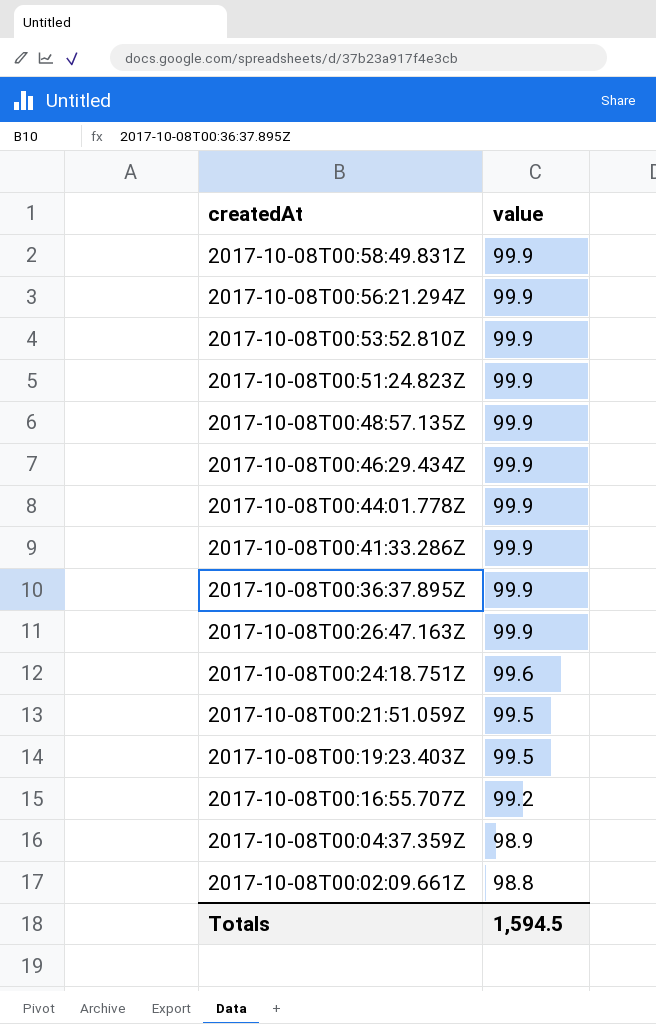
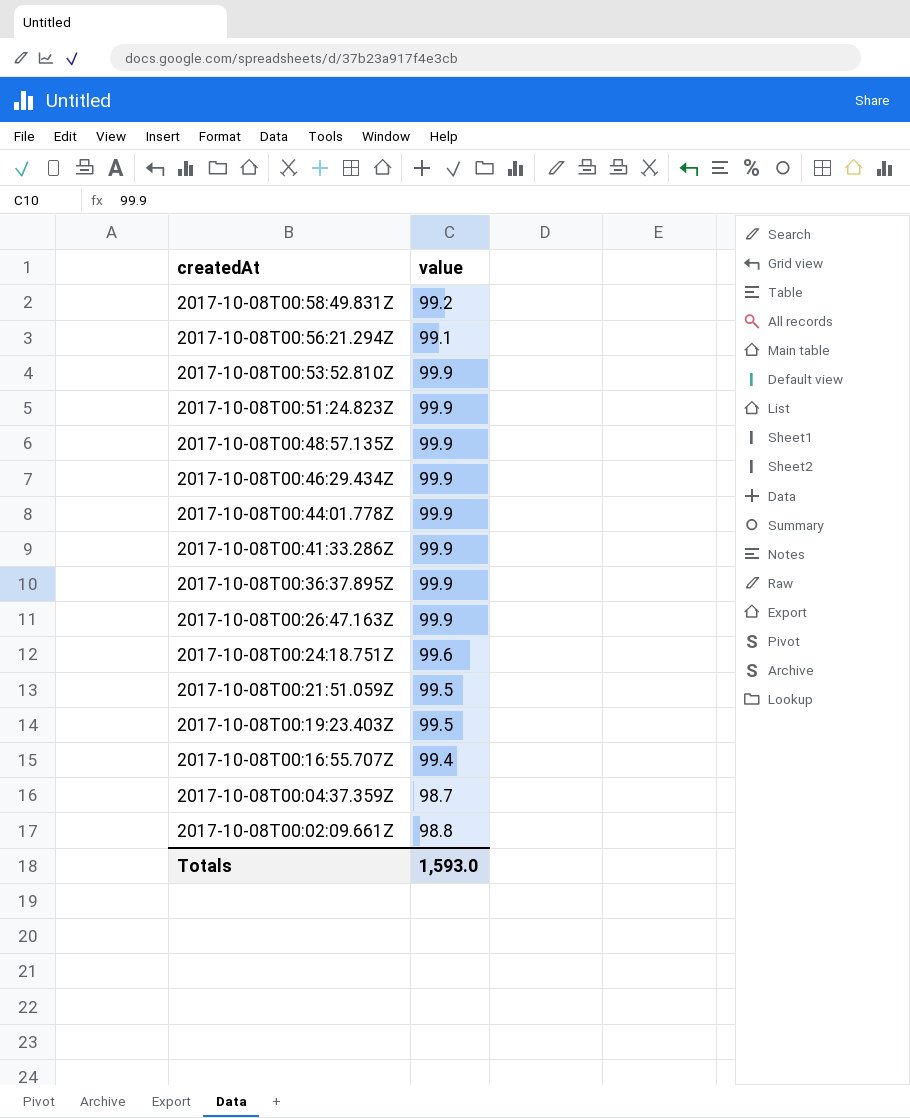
2017-10-08T00:58:49.831Z | value: 99.9 -> 99.2
2017-10-08T00:56:21.294Z | value: 99.9 -> 99.1
2017-10-08T00:16:55.707Z | value: 99.2 -> 99.4
2017-10-08T00:04:37.359Z | value: 98.9 -> 98.7
Totals | value: 1,594.5 -> 1,593.0

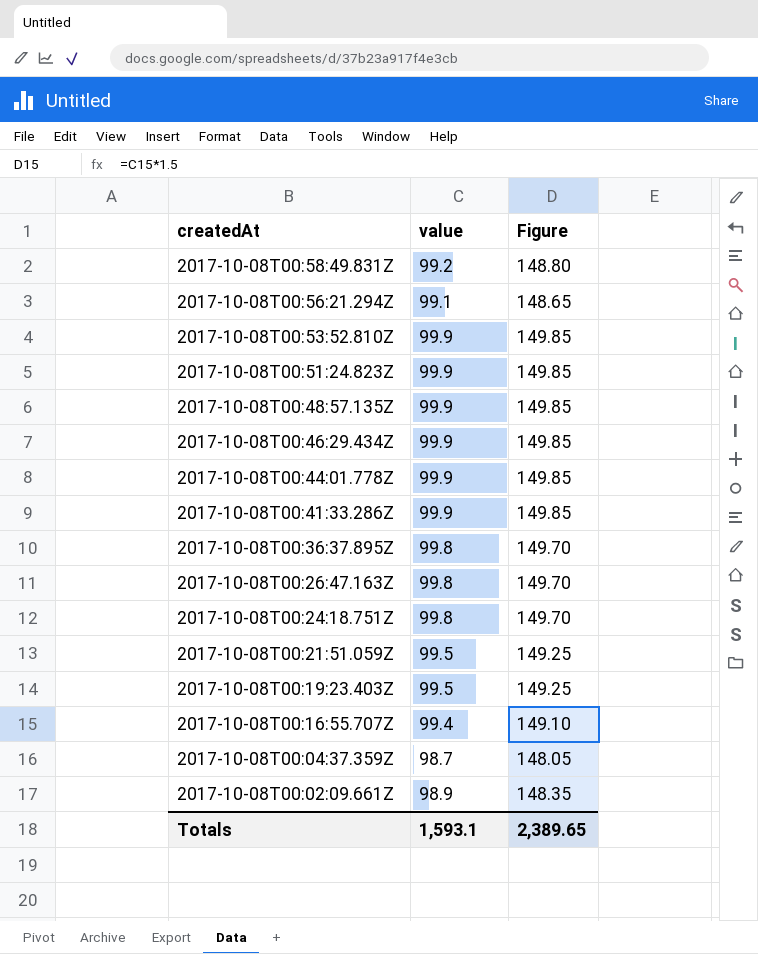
column Figure | formula: none -> [value] * 1.5
2017-10-08T00:36:37.895Z | value: 99.9 -> 99.8
2017-10-08T00:26:47.163Z | value: 99.9 -> 99.8
2017-10-08T00:24:18.751Z | value: 99.6 -> 99.8
2017-10-08T00:02:09.661Z | value: 98.8 -> 98.9
Totals | value: 1,593.0 -> 1,593.1

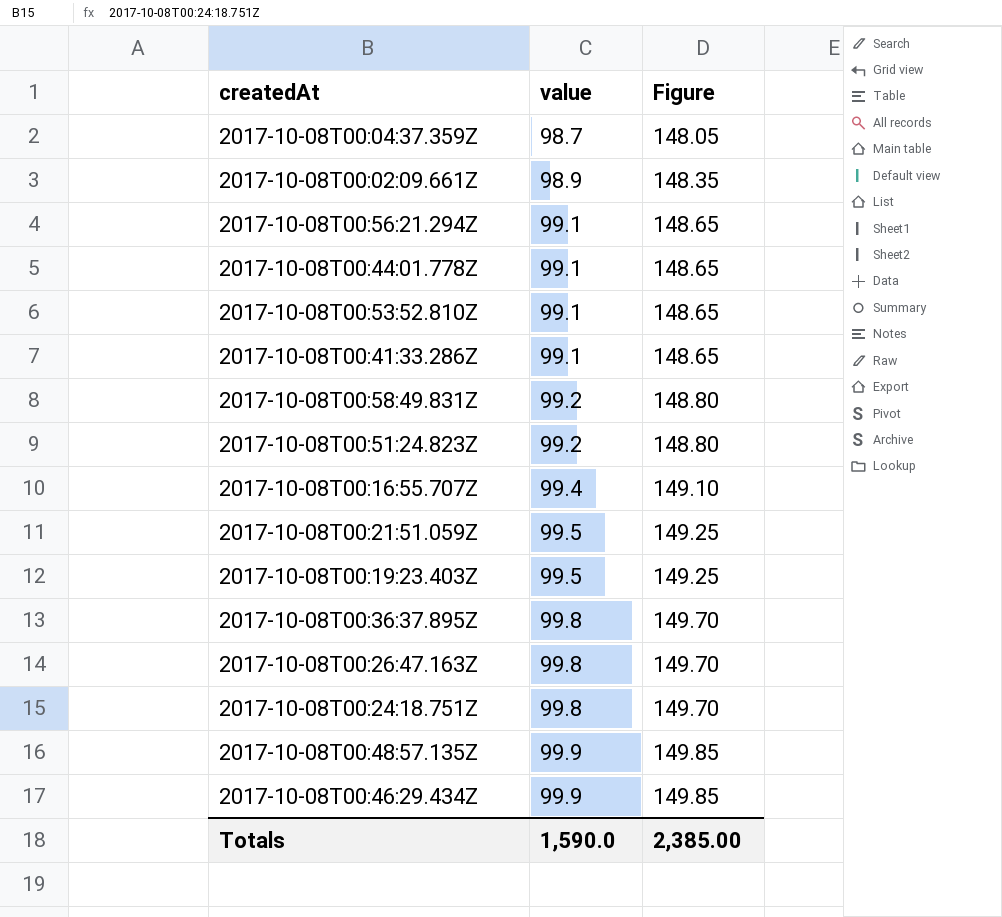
row order: createdAt descending -> value ascending
2017-10-08T00:44:01.778Z | value: 99.9 -> 99.1
2017-10-08T00:44:01.778Z | Figure: 149.85 -> 148.65
2017-10-08T00:53:52.810Z | value: 99.9 -> 99.1
2017-10-08T00:53:52.810Z | Figure: 149.85 -> 148.65
2017-10-08T00:41:33.286Z | value: 99.9 -> 99.1
2017-10-08T00:41:33.286Z | Figure: 149.85 -> 148.65
2017-10-08T00:51:24.823Z | value: 99.9 -> 99.2
2017-10-08T00:51:24.823Z | Figure: 149.85 -> 148.80
Totals | value: 1,593.1 -> 1,590.0
Totals | Figure: 2,389.65 -> 2,385.00

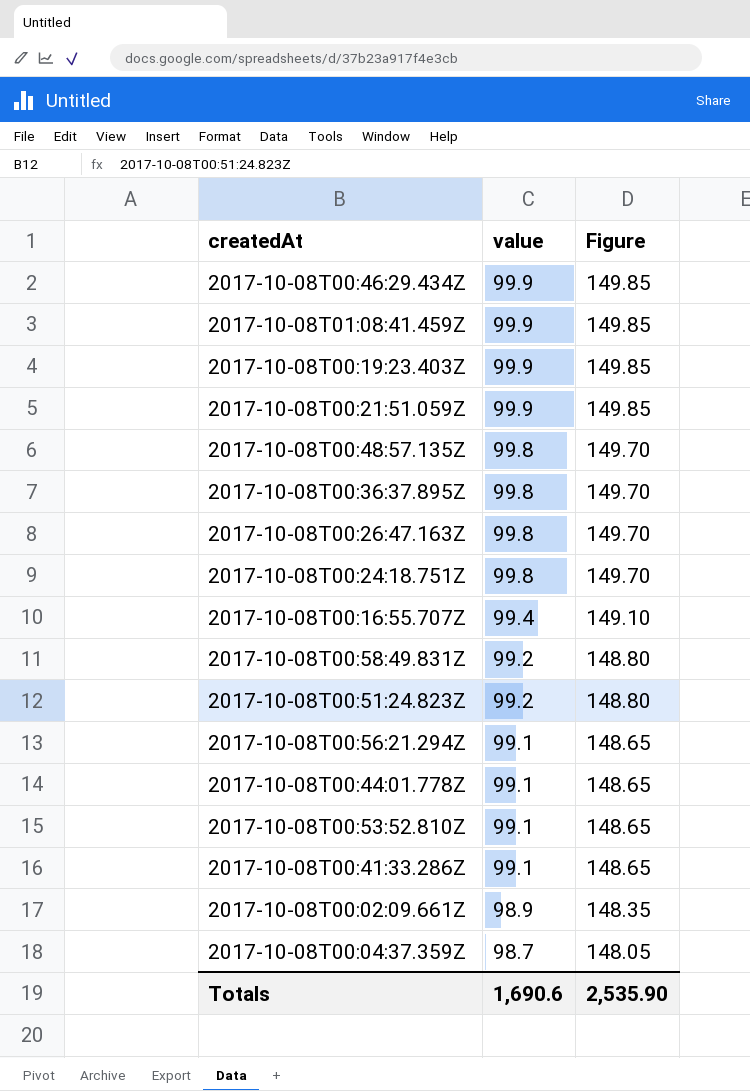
row order: value ascending -> value descending
row 2017-10-08T01:08:41.459Z: none -> 99.9 | 149.85
2017-10-08T00:19:23.403Z | value: 99.5 -> 99.9
2017-10-08T00:19:23.403Z | Figure: 149.25 -> 149.85
2017-10-08T00:21:51.059Z | value: 99.5 -> 99.9
2017-10-08T00:21:51.059Z | Figure: 149.25 -> 149.85
2017-10-08T00:48:57.135Z | value: 99.9 -> 99.8
2017-10-08T00:48:57.135Z | Figure: 149.85 -> 149.70
Totals | value: 1,590.0 -> 1,690.6
Totals | Figure: 2,385.00 -> 2,535.90

